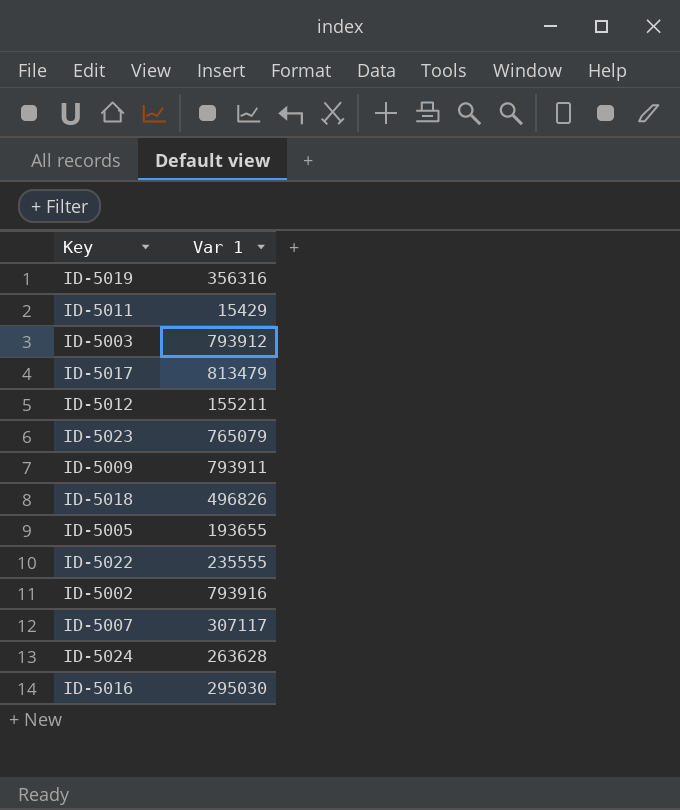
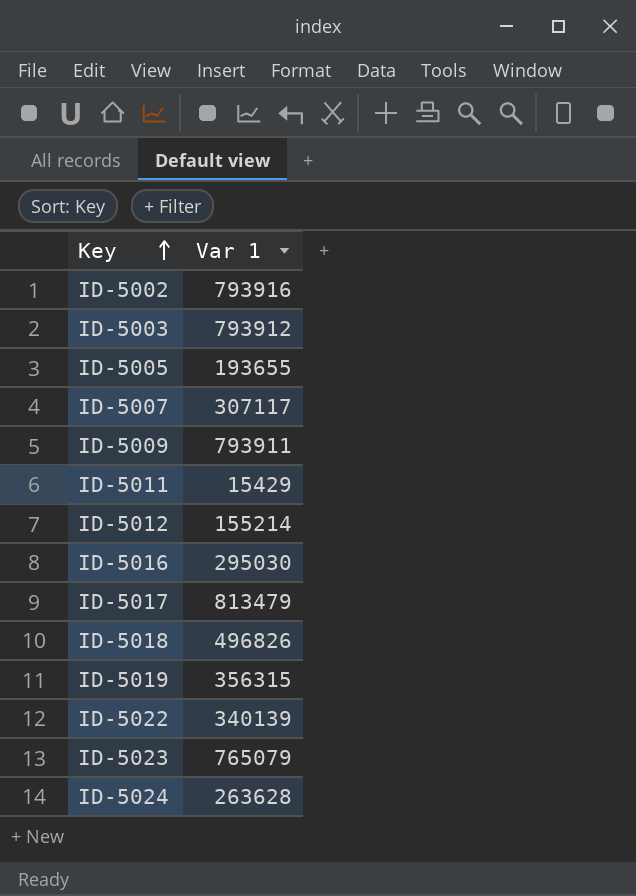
row order: none -> Key ascending
ID-5012 | Var 1: 155211 -> 155214
ID-5019 | Var 1: 356316 -> 356315
ID-5022 | Var 1: 235555 -> 340139

